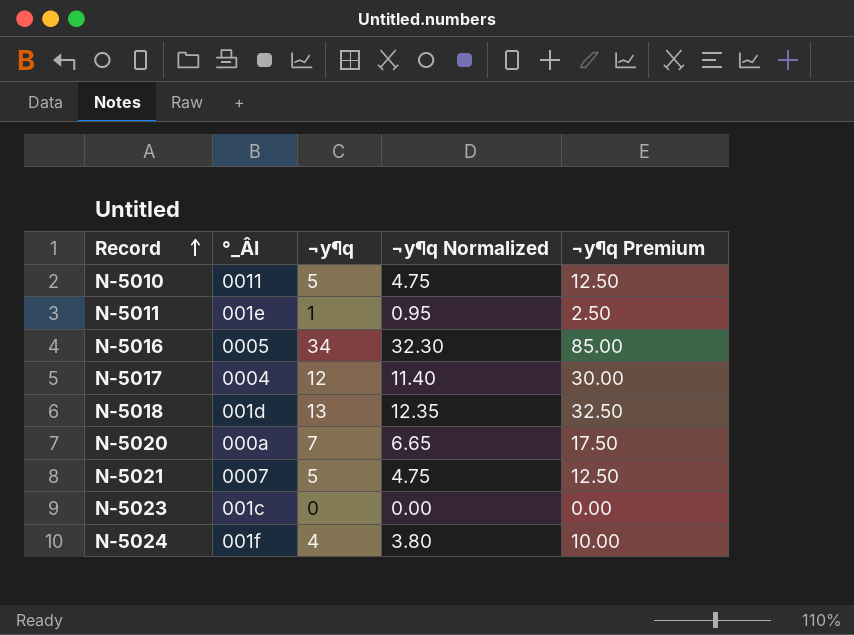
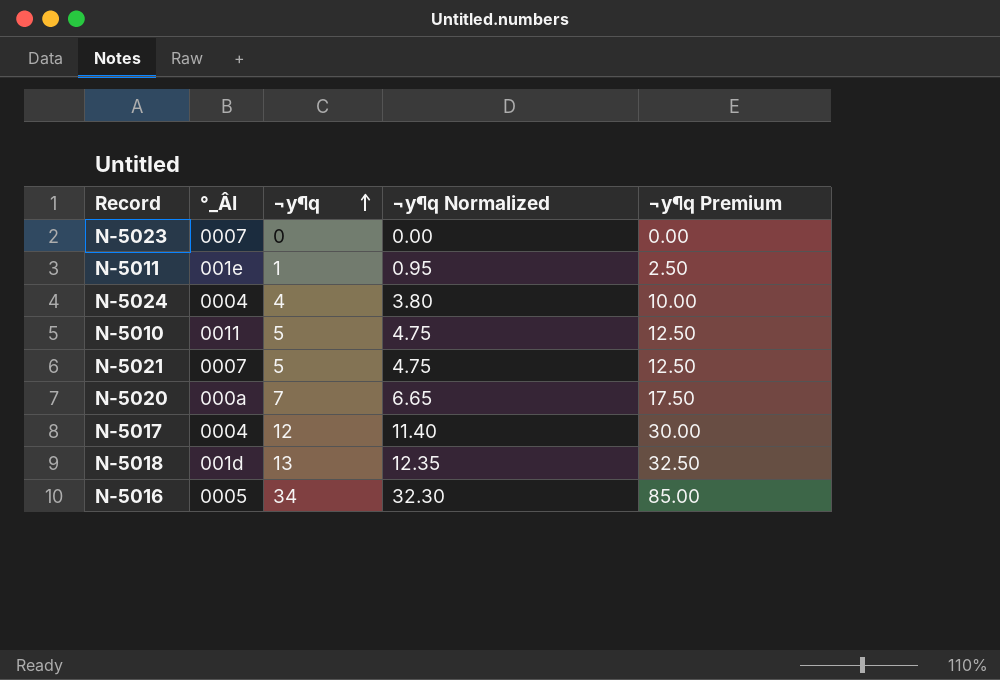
row order: Record ascending -> ¬y¶q ascending
N-5023 | °_ÂI: 001c -> 0007
N-5024 | °_ÂI: 001f -> 0004

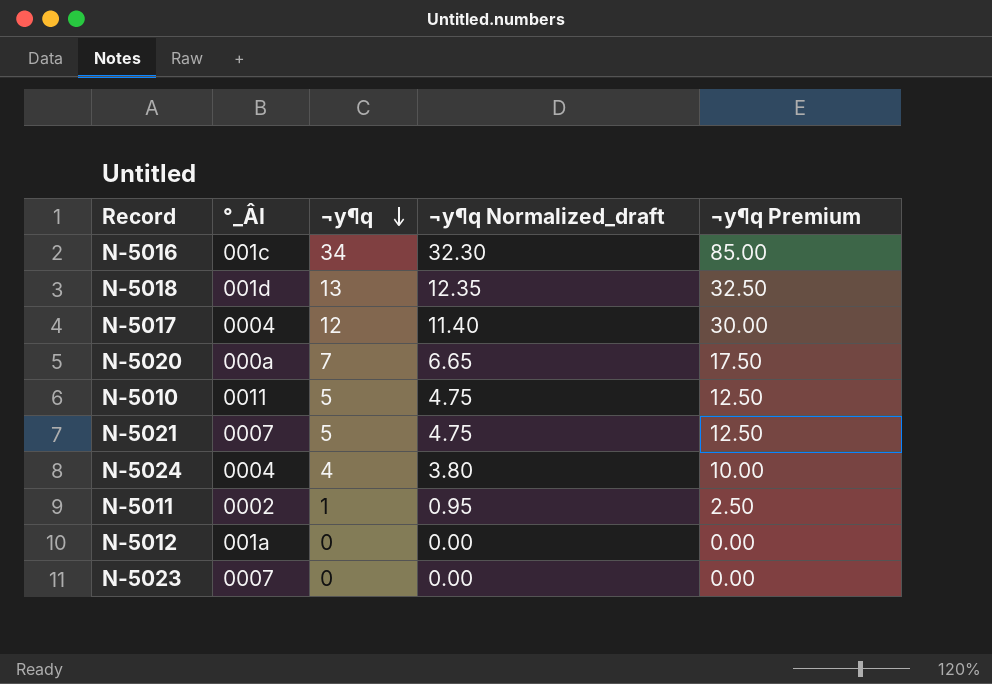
row order: ¬y¶q ascending -> ¬y¶q descending
column name: ¬y¶q Normalized -> ¬y¶q Normalized_draft
N-5016 | °_ÂI: 0005 -> 001c
N-5011 | °_ÂI: 001e -> 0002
row N-5012: none -> 001a | 0 | 0.00 | 0.00

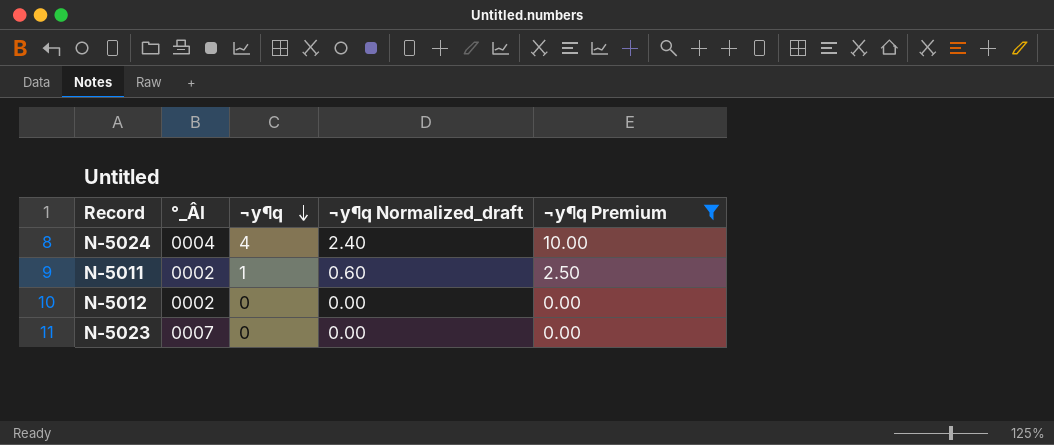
filter: none -> ¬y¶q Premium <= 10.00
column ¬y¶q Normalized_draft | formula: [¬y¶q] * 0.95 -> [¬y¶q] * 0.6
N-5012 | °_ÂI: 001a -> 0002

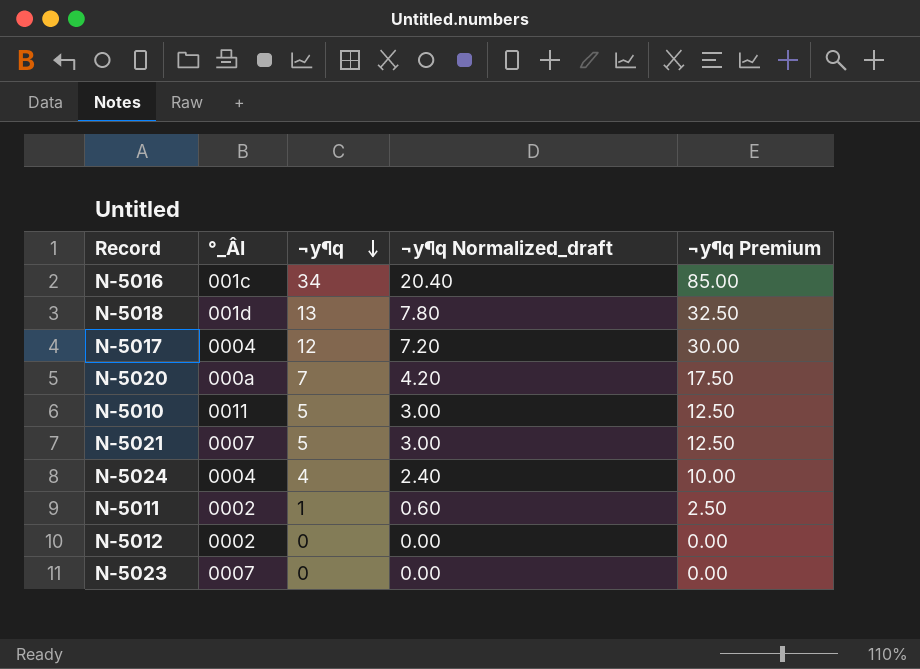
filter: ¬y¶q Premium <= 10.00 -> none

